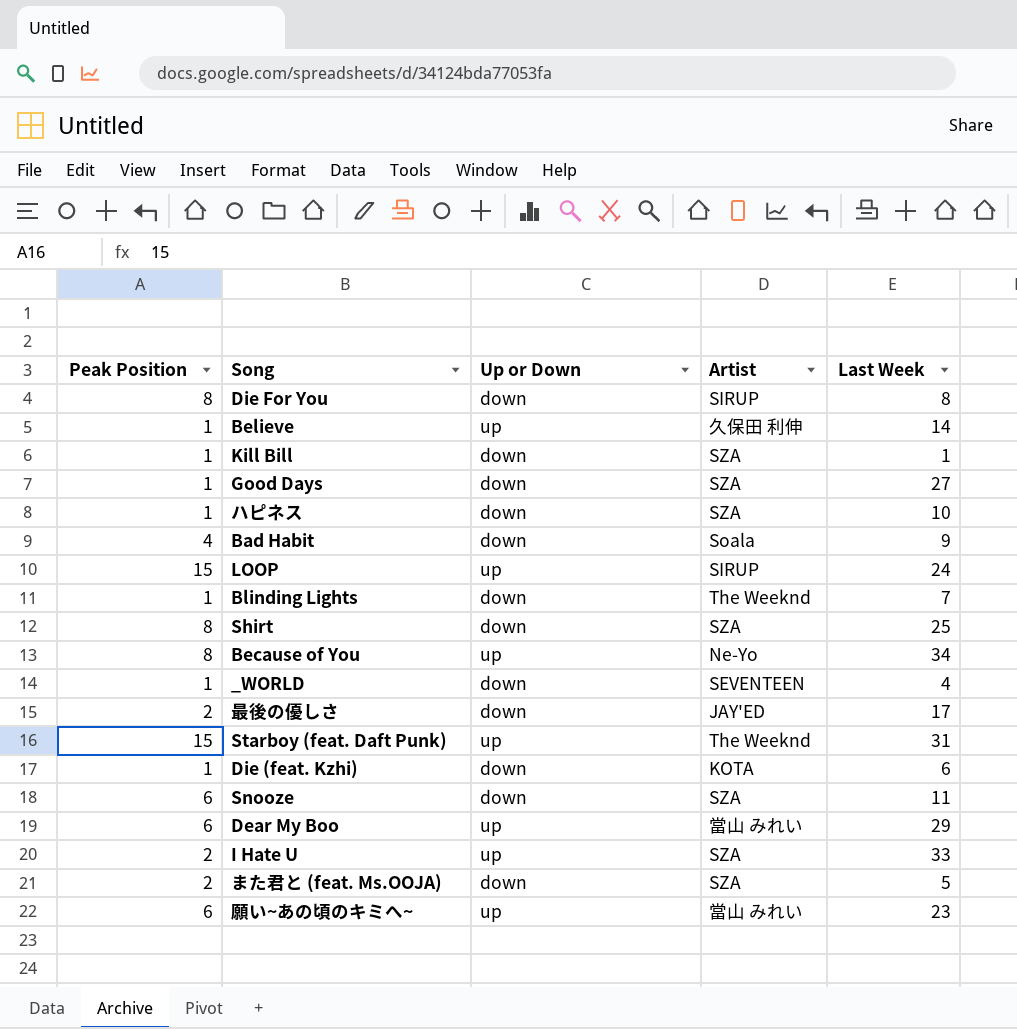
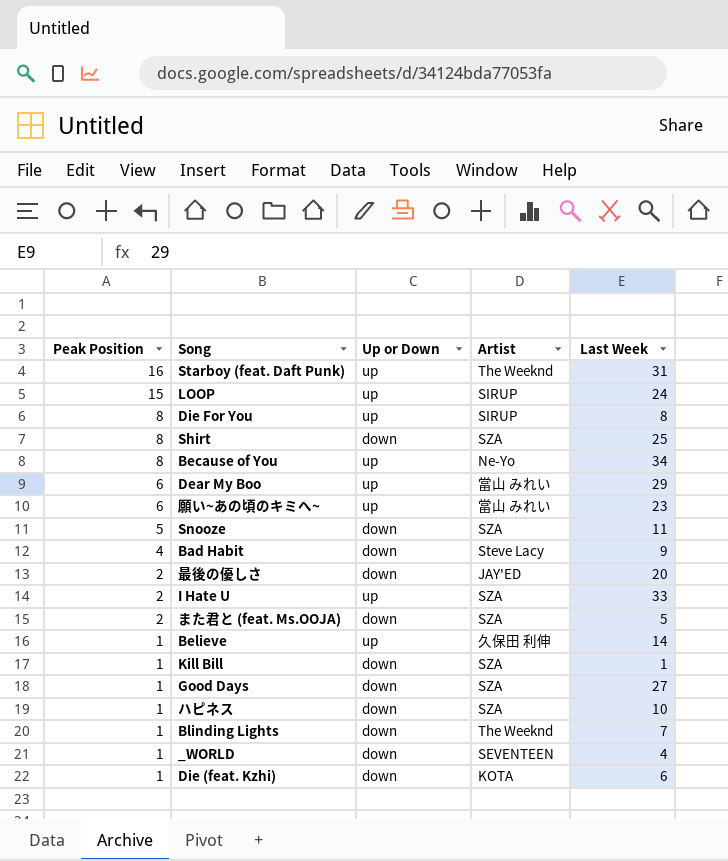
row order: none -> Peak Position descending
Starboy (feat. Daft Punk) | Peak Position: 15 -> 16
Die For You | Up or Down: down -> up
Snooze | Peak Position: 6 -> 5
Bad Habit | Artist: Soala -> Steve Lacy
最後の優しさ | Last Week: 17 -> 20

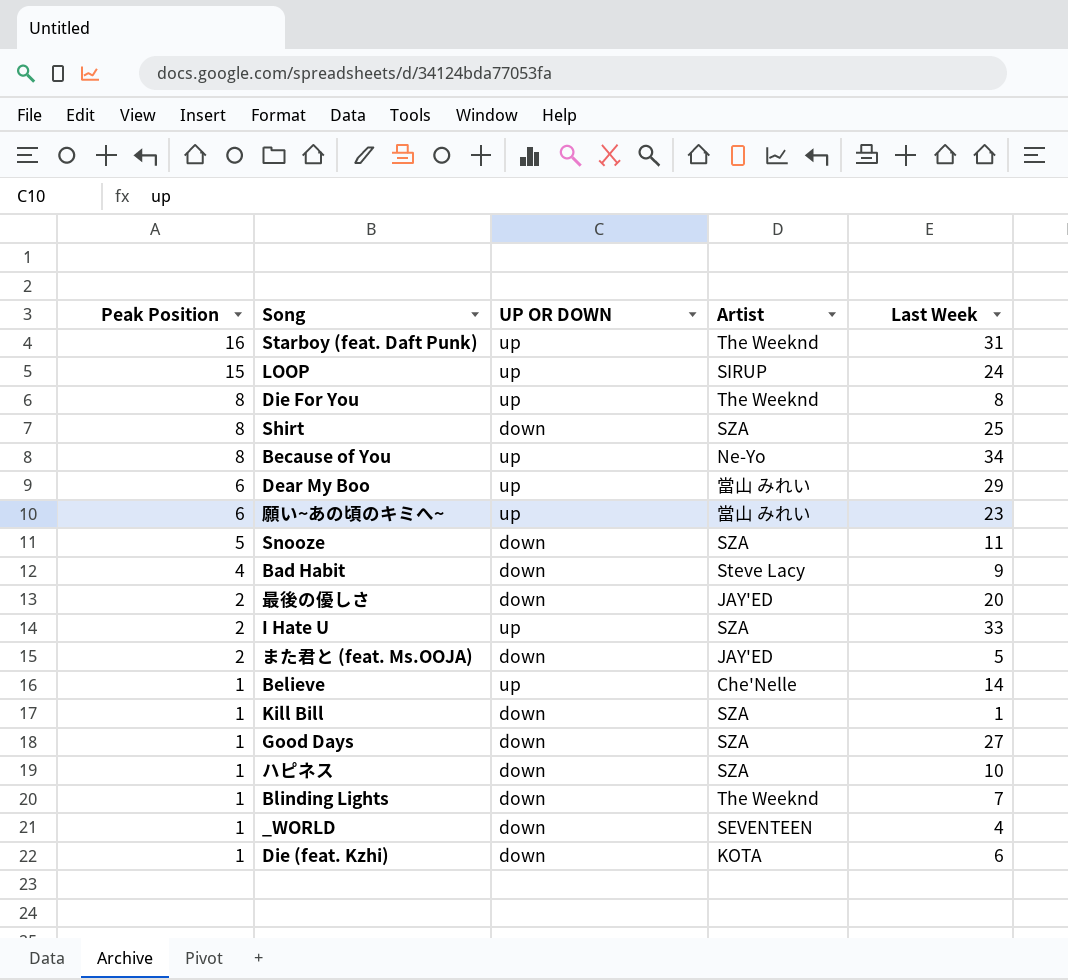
column name: Up or Down -> UP OR DOWN
Die For You | Artist: SIRUP -> The Weeknd
また君と (feat. Ms.OOJA) | Artist: SZA -> JAY'ED
Believe | Artist: 久保田 利伸 -> Che'Nelle

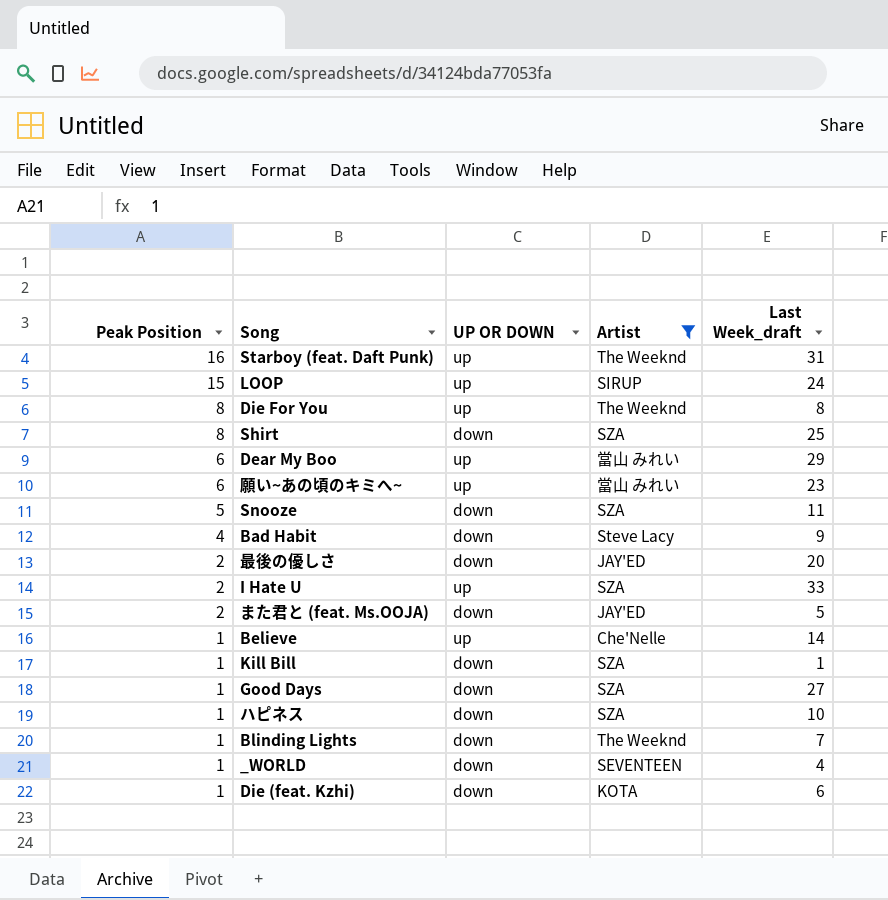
filter: none -> Artist != Ne-Yo
column name: Last Week -> Last Week_draft

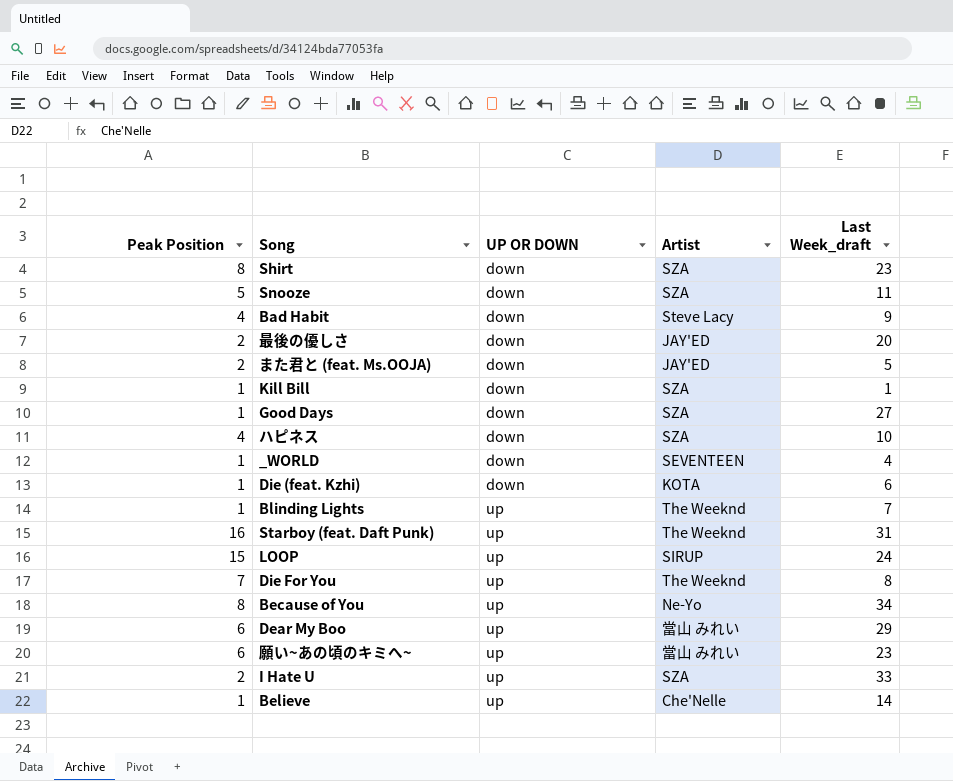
filter: Artist != Ne-Yo -> none
row order: Peak Position descending -> UP OR DOWN ascending
Shirt | Last Week_draft: 25 -> 23
ハピネス | Peak Position: 1 -> 4
Blinding Lights | UP OR DOWN: down -> up
Die For You | Peak Position: 8 -> 7

